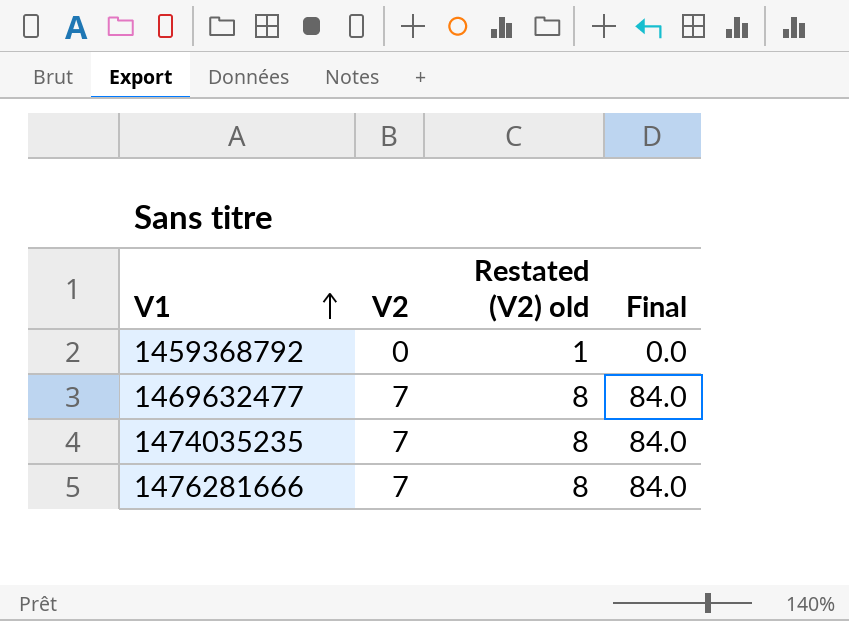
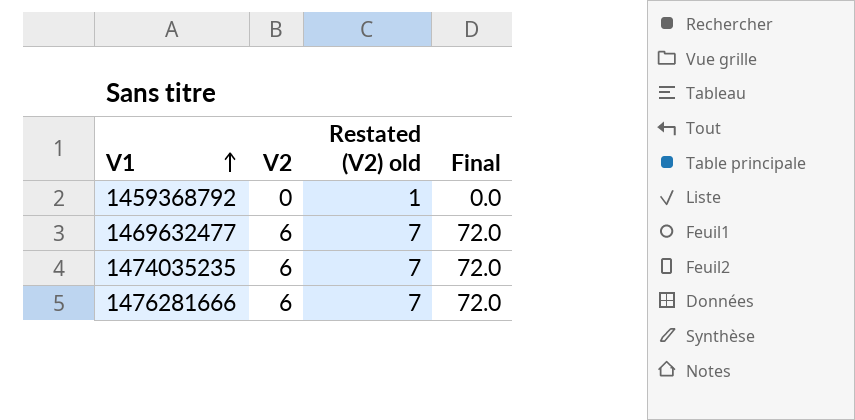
1469632477 | V2: 7 -> 6
1469632477 | Restated (V2) old: 8 -> 7
1469632477 | Final: 84.0 -> 72.0
1474035235 | V2: 7 -> 6
1474035235 | Restated (V2) old: 8 -> 7
1474035235 | Final: 84.0 -> 72.0
1476281666 | V2: 7 -> 6
1476281666 | Restated (V2) old: 8 -> 7
1476281666 | Final: 84.0 -> 72.0

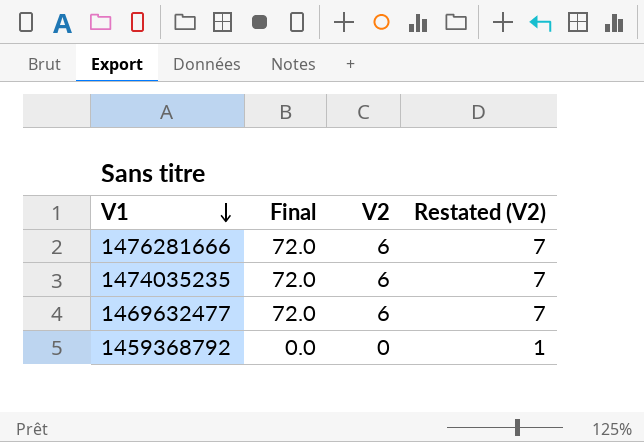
row order: V1 ascending -> V1 descending
column Final | position: 4 -> 2
column name: Restated (V2) old -> Restated (V2)

